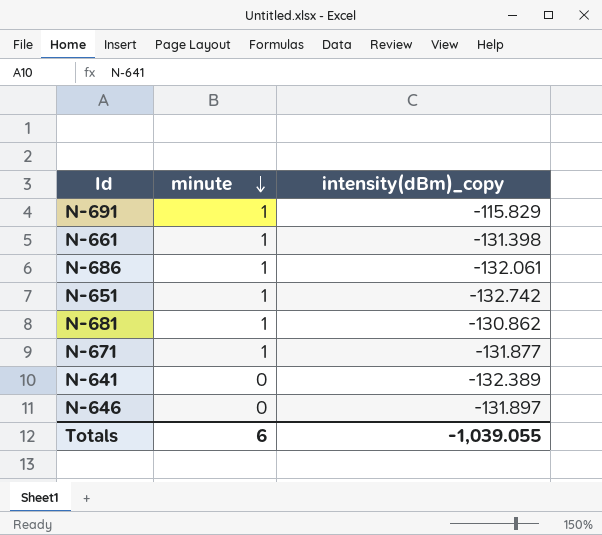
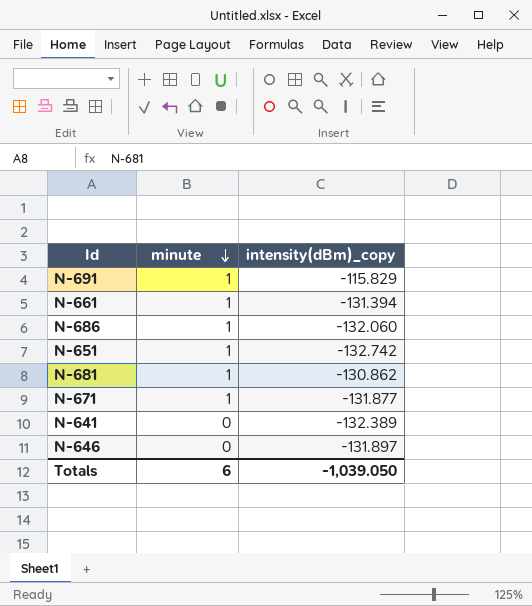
N-661 | intensity(dBm)_copy: -131.398 -> -131.394
N-686 | intensity(dBm)_copy: -132.061 -> -132.060
Totals | intensity(dBm)_copy: -1,039.055 -> -1,039.050

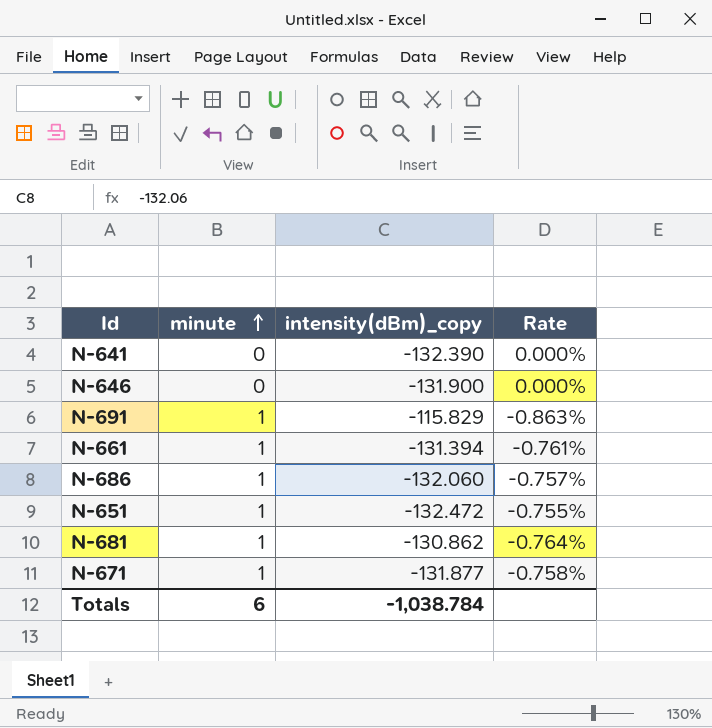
row order: minute descending -> minute ascending
column Rate | formula: none -> [minute] / [intensity(dBm)_copy]
N-641 | intensity(dBm)_copy: -132.389 -> -132.390
N-646 | intensity(dBm)_copy: -131.897 -> -131.900
N-651 | intensity(dBm)_copy: -132.742 -> -132.472
Totals | intensity(dBm)_copy: -1,039.050 -> -1,038.784

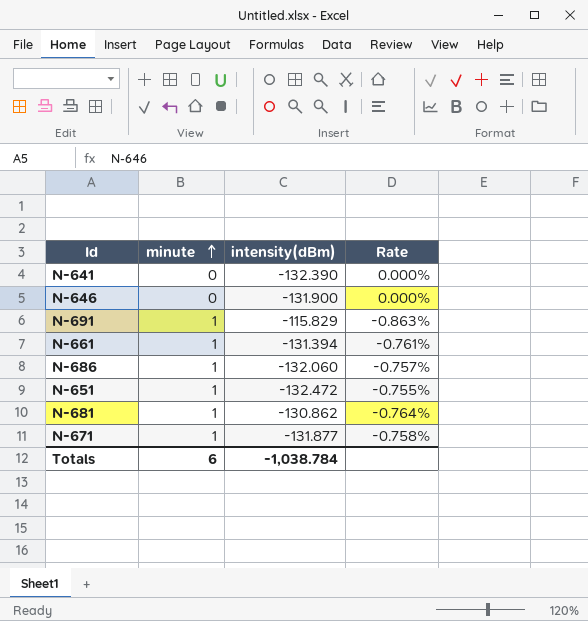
column name: intensity(dBm)_copy -> intensity(dBm)

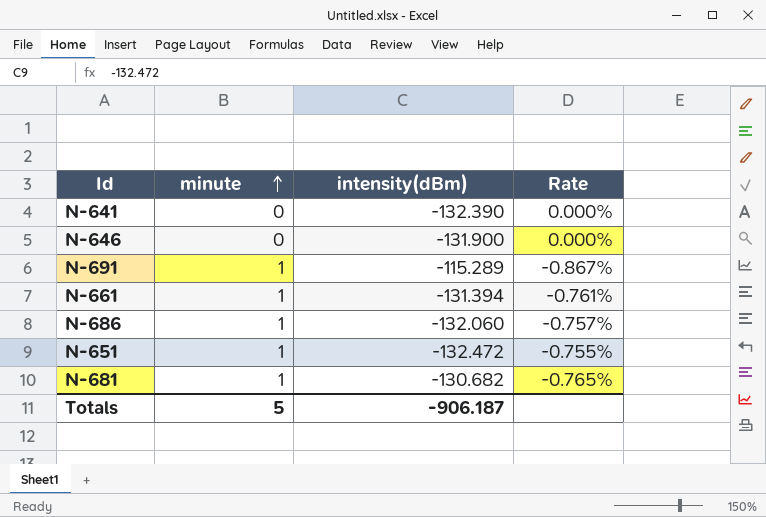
row N-671: 1 | -131.877 | -0.758% -> none
N-691 | intensity(dBm): -115.829 -> -115.289
N-691 | Rate: -0.863% -> -0.867%
N-681 | intensity(dBm): -130.862 -> -130.682
N-681 | Rate: -0.764% -> -0.765%
Totals | minute: 6 -> 5
Totals | intensity(dBm): -1,038.784 -> -906.187

